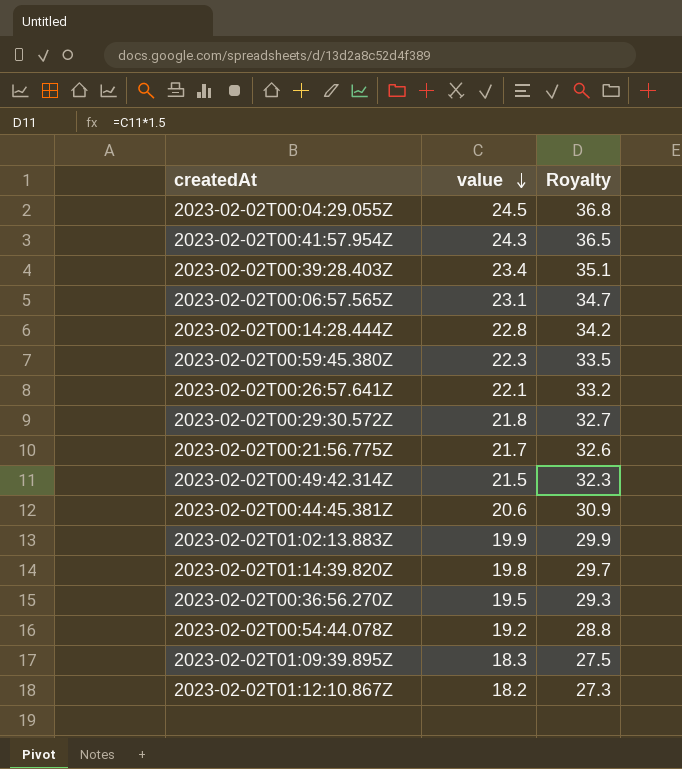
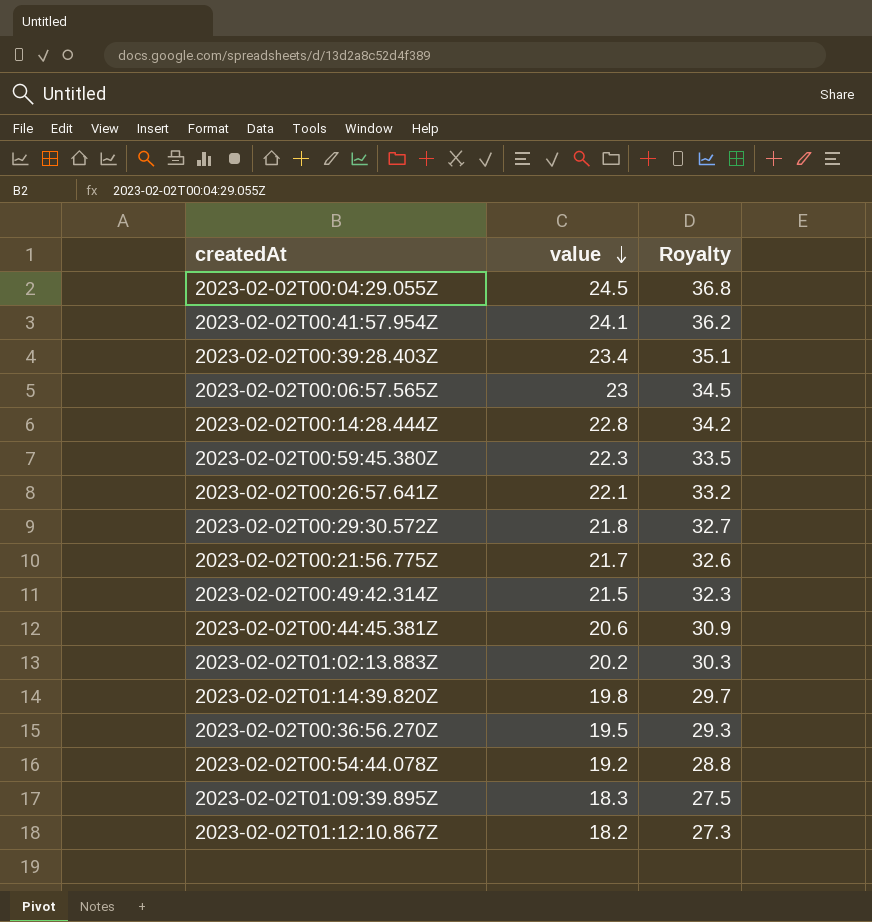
2023-02-02T00:41:57.954Z | value: 24.3 -> 24.1
2023-02-02T00:41:57.954Z | Royalty: 36.5 -> 36.2
2023-02-02T00:06:57.565Z | value: 23.1 -> 23
2023-02-02T00:06:57.565Z | Royalty: 34.7 -> 34.5
2023-02-02T01:02:13.883Z | value: 19.9 -> 20.2
2023-02-02T01:02:13.883Z | Royalty: 29.9 -> 30.3

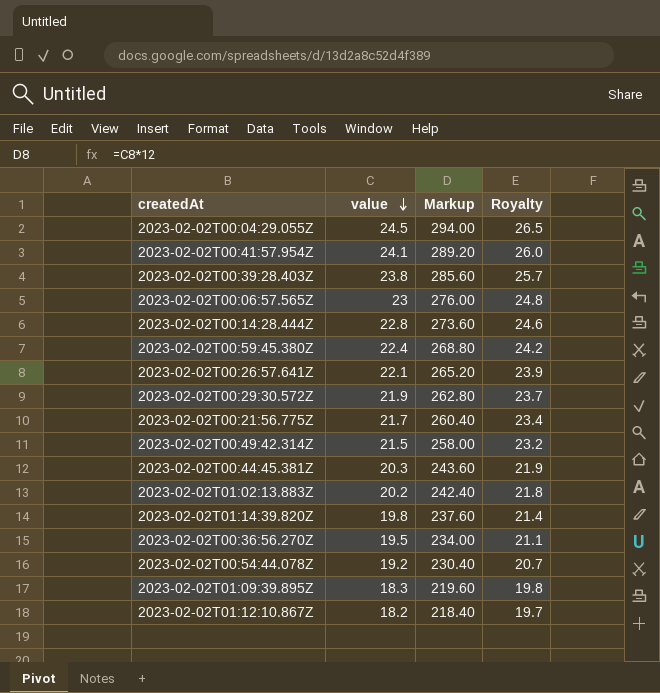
column Markup | formula: none -> [value] * 12
column Royalty | formula: [value] * 1.5 -> [value] * 1.08
2023-02-02T00:39:28.403Z | value: 23.4 -> 23.8
2023-02-02T00:59:45.380Z | value: 22.3 -> 22.4
2023-02-02T00:29:30.572Z | value: 21.8 -> 21.9
2023-02-02T00:44:45.381Z | value: 20.6 -> 20.3

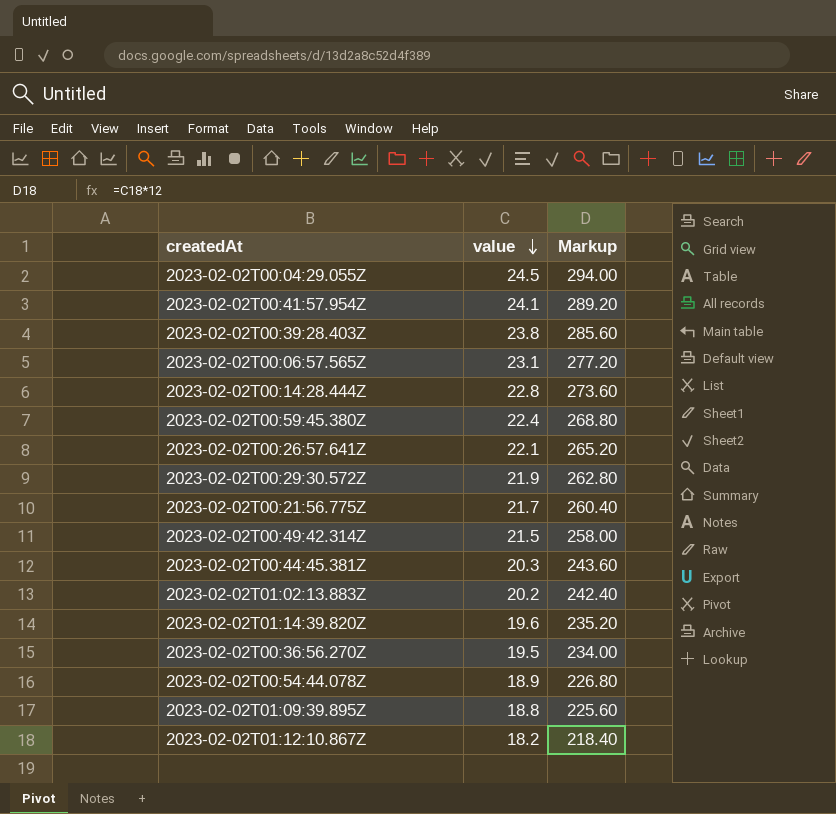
column Royalty | formula: [value] * 1.08 -> none
2023-02-02T00:06:57.565Z | value: 23 -> 23.1
2023-02-02T00:06:57.565Z | Markup: 276.00 -> 277.20
2023-02-02T01:14:39.820Z | value: 19.8 -> 19.6
2023-02-02T01:14:39.820Z | Markup: 237.60 -> 235.20
2023-02-02T00:54:44.078Z | value: 19.2 -> 18.9
2023-02-02T00:54:44.078Z | Markup: 230.40 -> 226.80
2023-02-02T01:09:39.895Z | value: 18.3 -> 18.8
2023-02-02T01:09:39.895Z | Markup: 219.60 -> 225.60

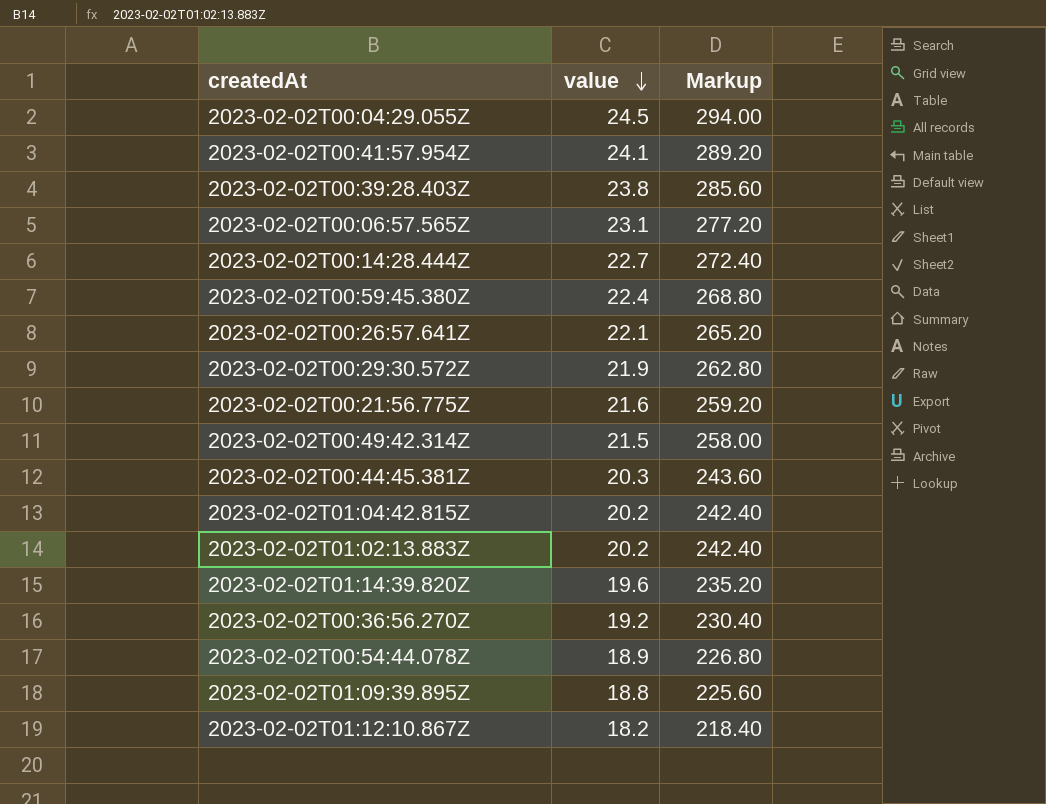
2023-02-02T00:14:28.444Z | value: 22.8 -> 22.7
2023-02-02T00:14:28.444Z | Markup: 273.60 -> 272.40
2023-02-02T00:21:56.775Z | value: 21.7 -> 21.6
2023-02-02T00:21:56.775Z | Markup: 260.40 -> 259.20
row 2023-02-02T01:04:42.815Z: none -> 20.2 | 242.40
2023-02-02T00:36:56.270Z | value: 19.5 -> 19.2
2023-02-02T00:36:56.270Z | Markup: 234.00 -> 230.40

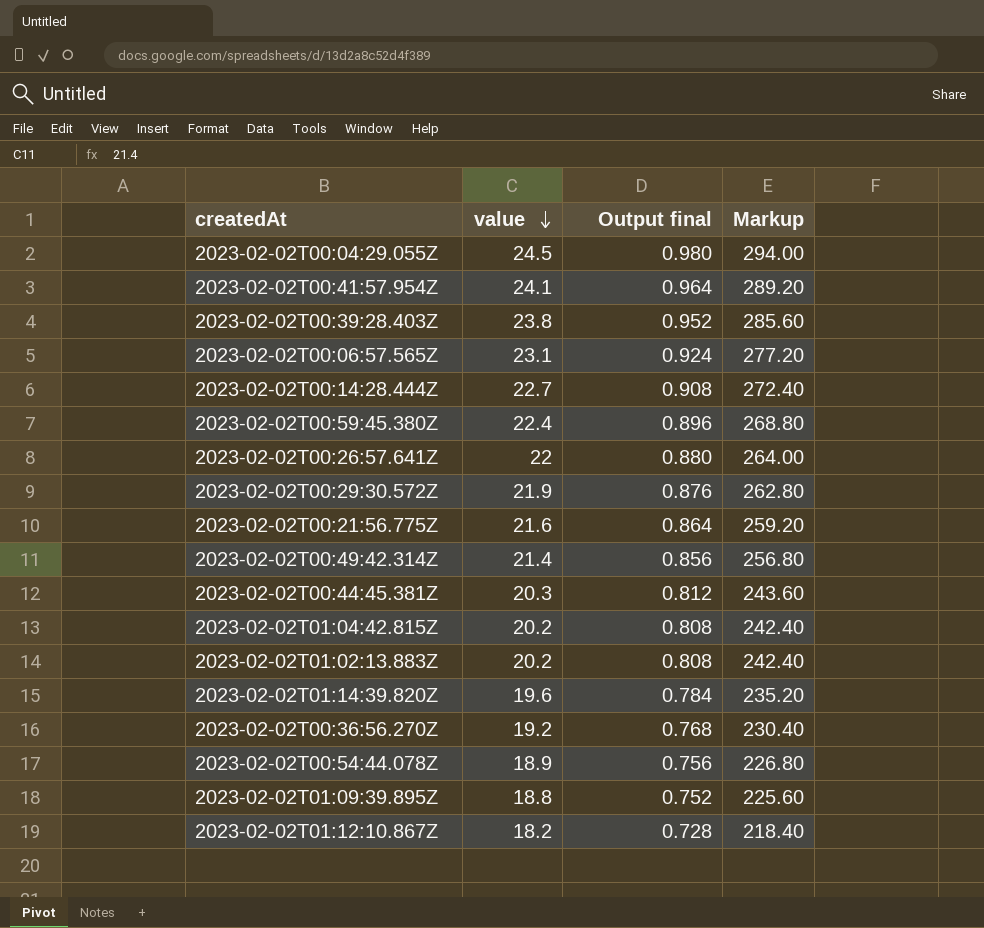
column Output final | formula: none -> [value] * 0.04
2023-02-02T00:26:57.641Z | value: 22.1 -> 22
2023-02-02T00:26:57.641Z | Markup: 265.20 -> 264.00
2023-02-02T00:49:42.314Z | value: 21.5 -> 21.4
2023-02-02T00:49:42.314Z | Markup: 258.00 -> 256.80

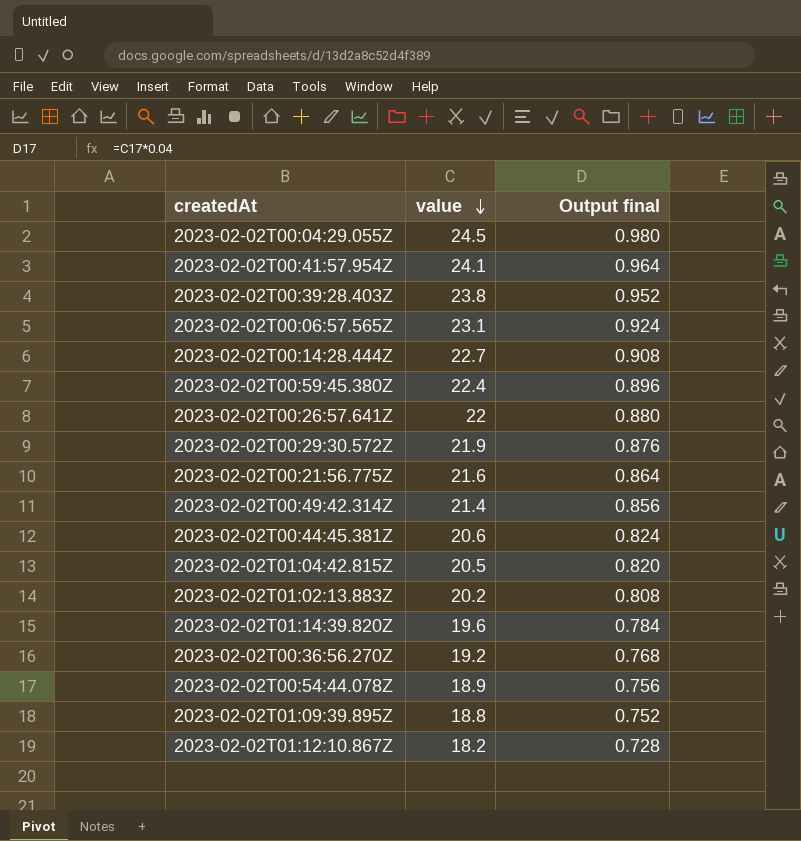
column Markup | formula: [value] * 12 -> none
2023-02-02T00:44:45.381Z | value: 20.3 -> 20.6
2023-02-02T00:44:45.381Z | Output final: 0.812 -> 0.824
2023-02-02T01:04:42.815Z | value: 20.2 -> 20.5
2023-02-02T01:04:42.815Z | Output final: 0.808 -> 0.820

